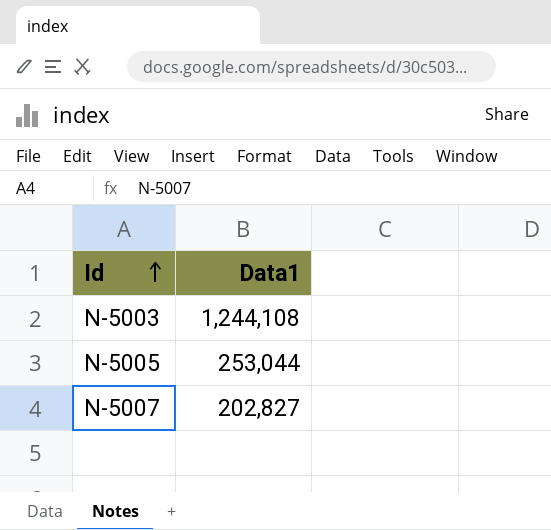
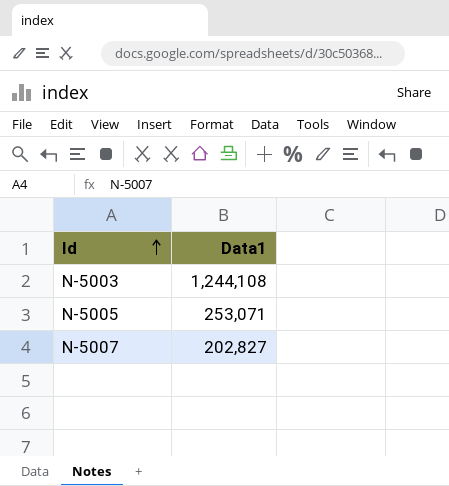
N-5005 | Data1: 253,044 -> 253,071

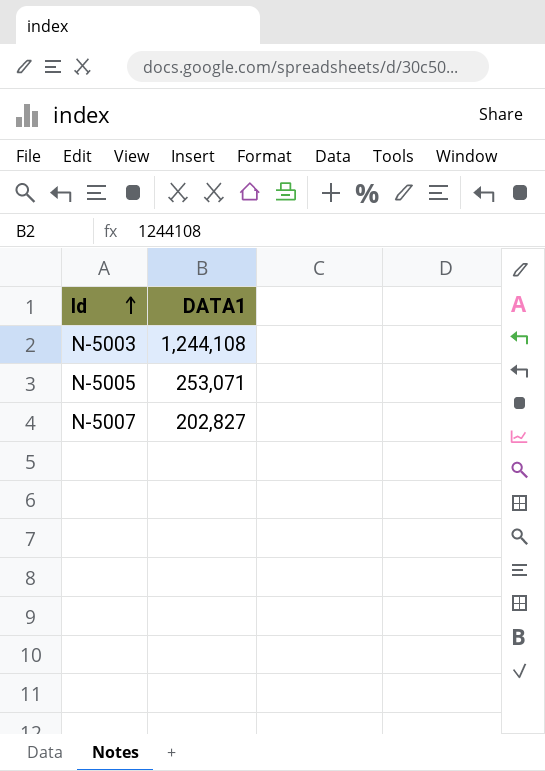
column name: Data1 -> DATA1

